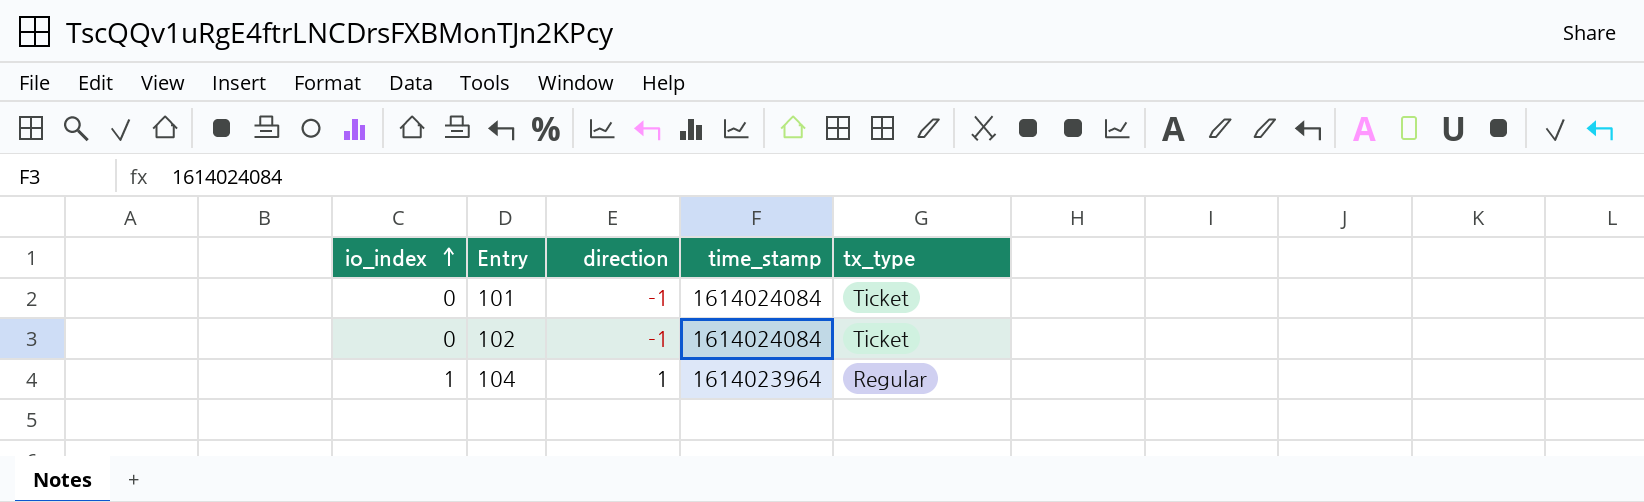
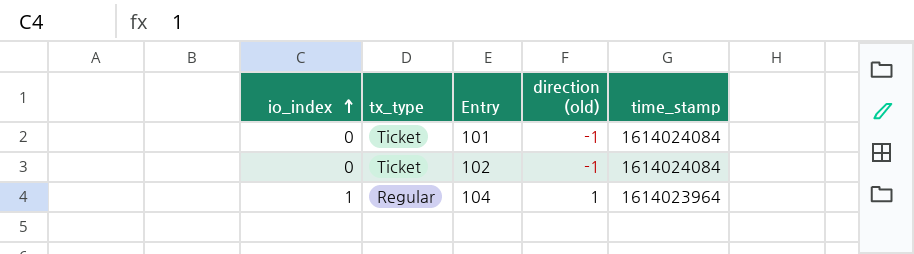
column tx_type | position: 5 -> 2
column name: direction -> direction (old)

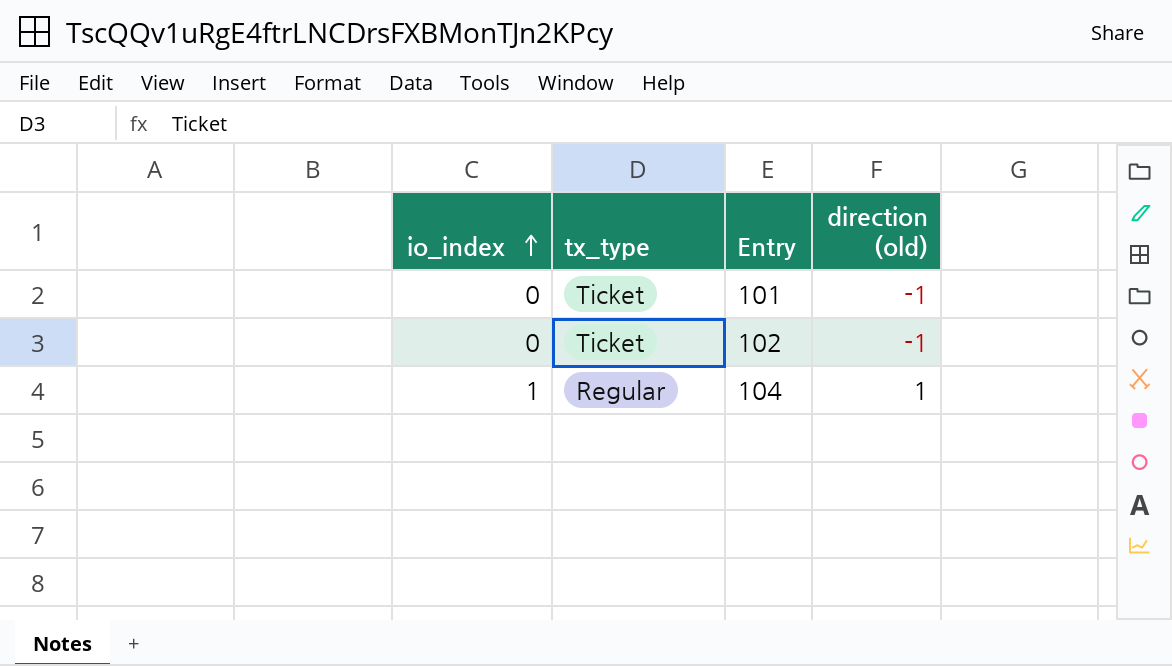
column time_stamp | position: 5 -> none

